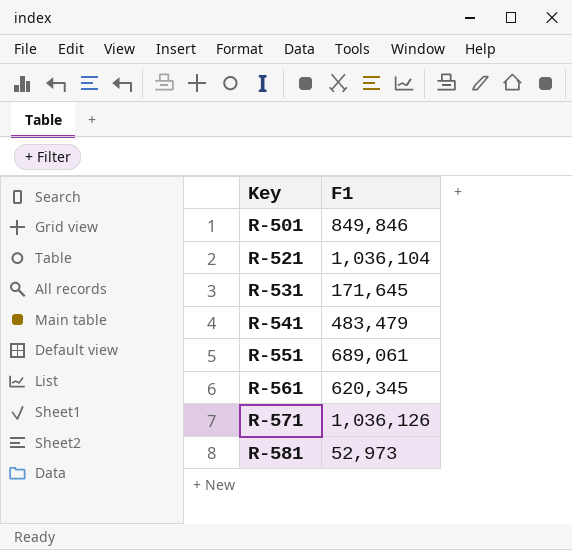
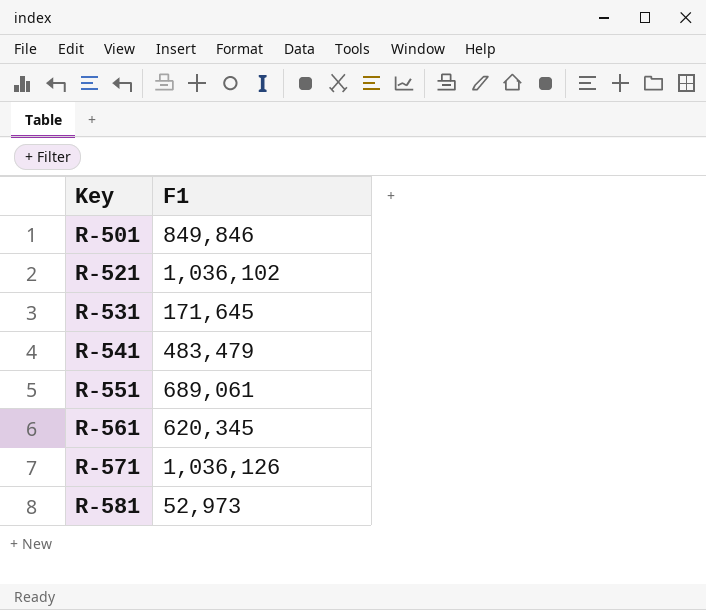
R-521 | F1: 1,036,104 -> 1,036,102

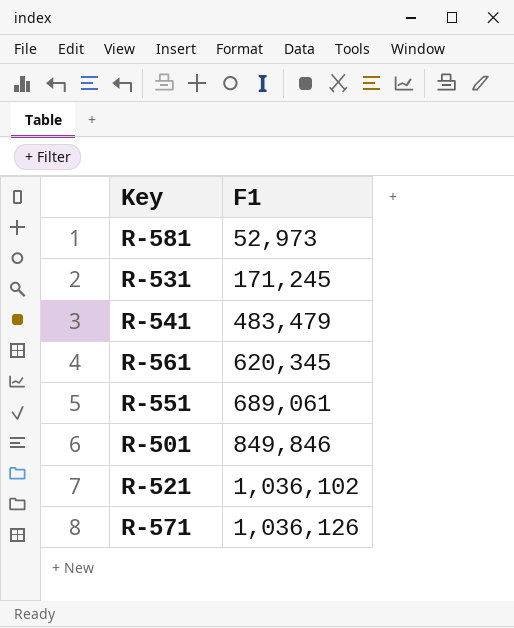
row order: Key ascending -> F1 ascending
R-531 | F1: 171,645 -> 171,245

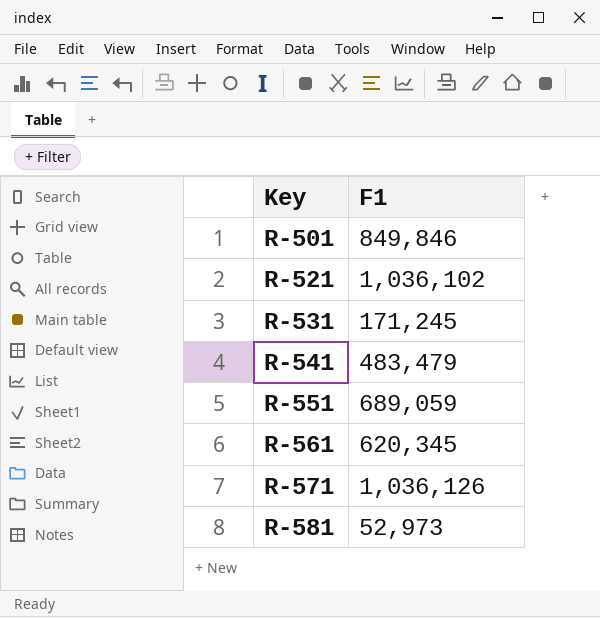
row order: F1 ascending -> Key ascending
R-551 | F1: 689,061 -> 689,059

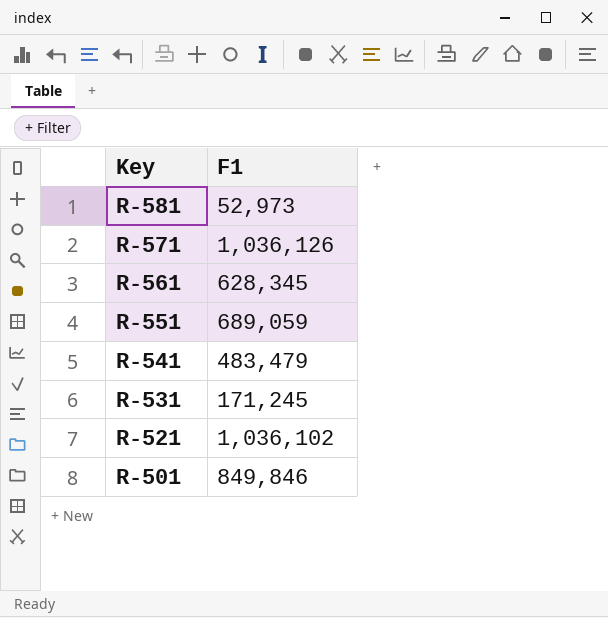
row order: Key ascending -> Key descending
R-561 | F1: 620,345 -> 628,345

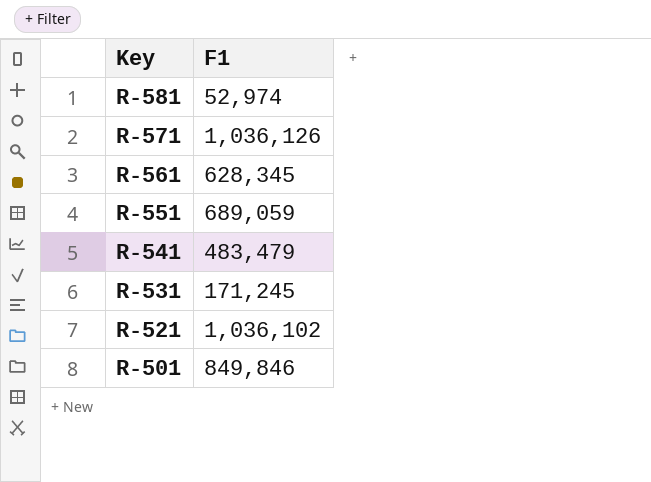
R-581 | F1: 52,973 -> 52,974

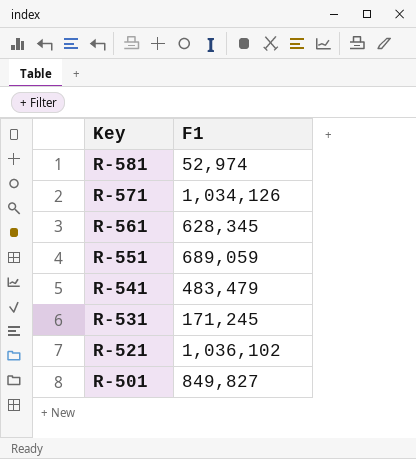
R-571 | F1: 1,036,126 -> 1,034,126
R-501 | F1: 849,846 -> 849,827

